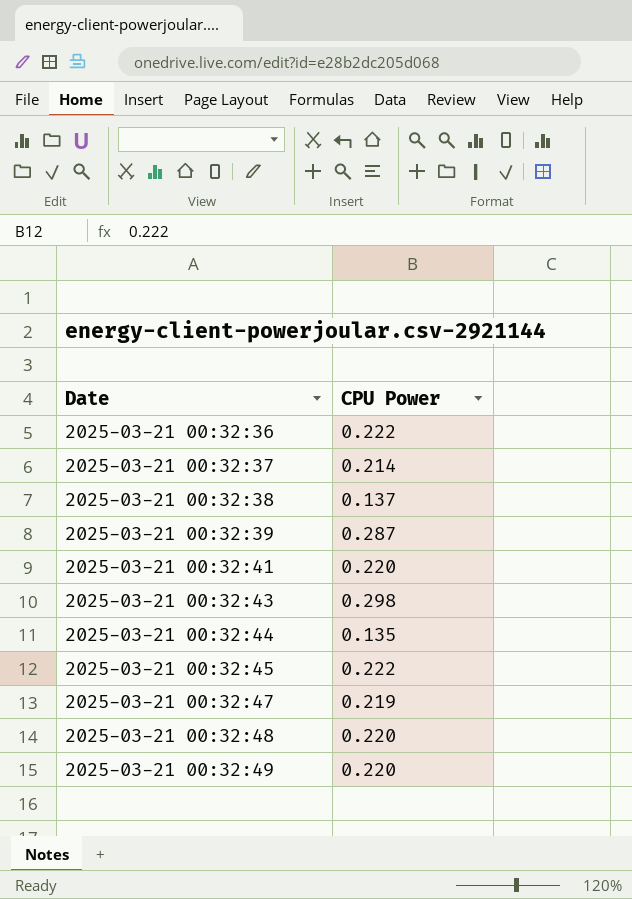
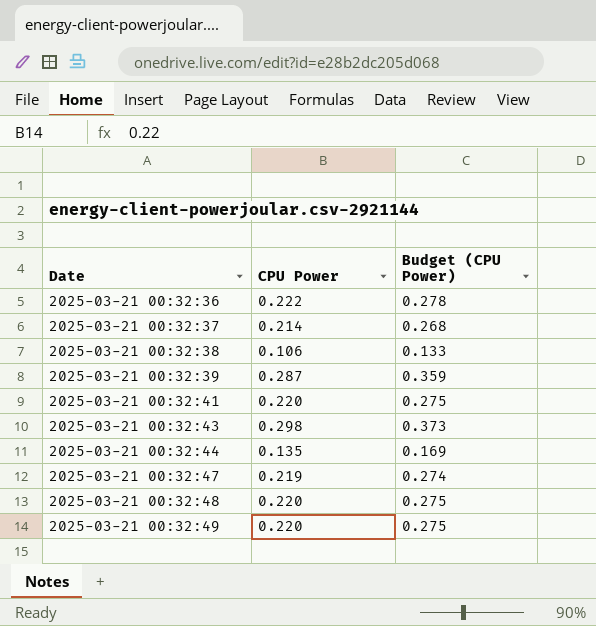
column Budget (CPU Power) | formula: none -> [CPU Power] * 1.25
row 2025-03-21 00:32:45: 0.222 -> none
2025-03-21 00:32:38 | CPU Power: 0.137 -> 0.106

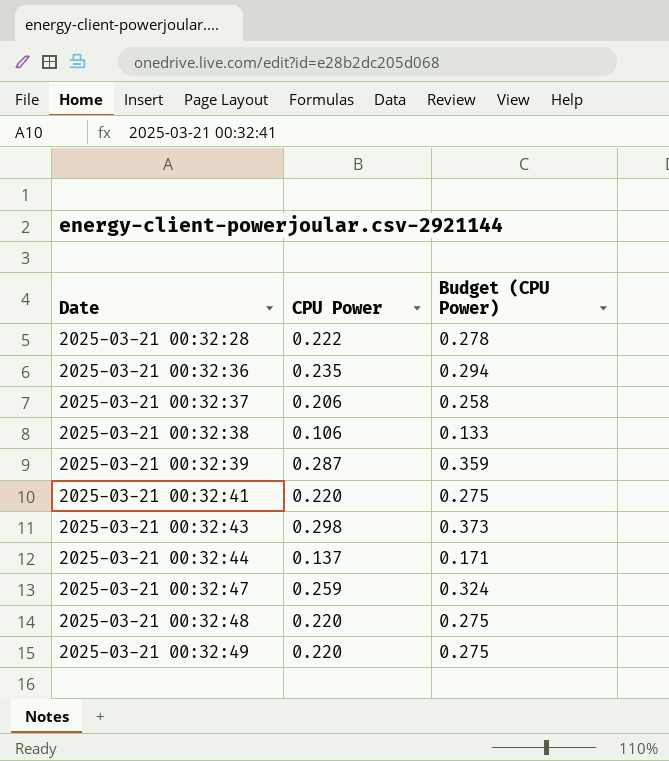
row 2025-03-21 00:32:28: none -> 0.222 | 0.278
2025-03-21 00:32:36 | CPU Power: 0.222 -> 0.235
2025-03-21 00:32:36 | Budget (CPU Power): 0.278 -> 0.294
2025-03-21 00:32:37 | CPU Power: 0.214 -> 0.206
2025-03-21 00:32:37 | Budget (CPU Power): 0.268 -> 0.258
2025-03-21 00:32:44 | CPU Power: 0.135 -> 0.137
2025-03-21 00:32:44 | Budget (CPU Power): 0.169 -> 0.171
2025-03-21 00:32:47 | CPU Power: 0.219 -> 0.259
2025-03-21 00:32:47 | Budget (CPU Power): 0.274 -> 0.324

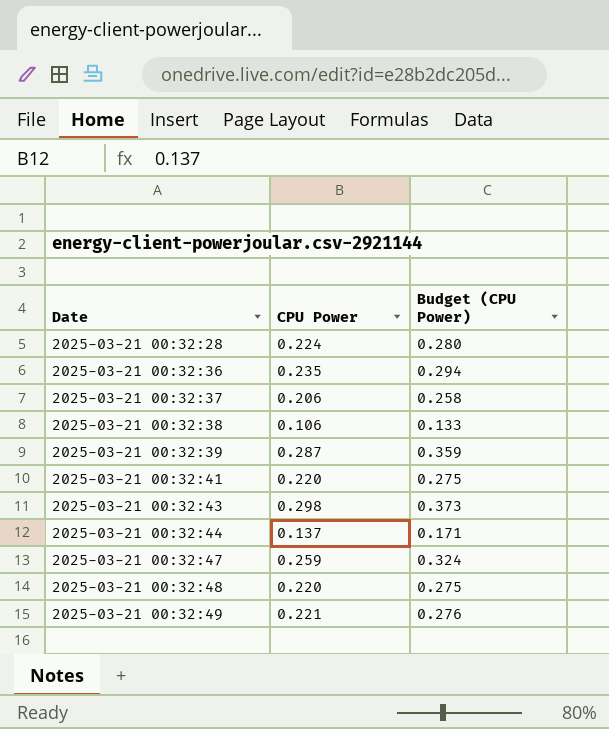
2025-03-21 00:32:28 | CPU Power: 0.222 -> 0.224
2025-03-21 00:32:28 | Budget (CPU Power): 0.278 -> 0.280
2025-03-21 00:32:49 | CPU Power: 0.220 -> 0.221
2025-03-21 00:32:49 | Budget (CPU Power): 0.275 -> 0.276

